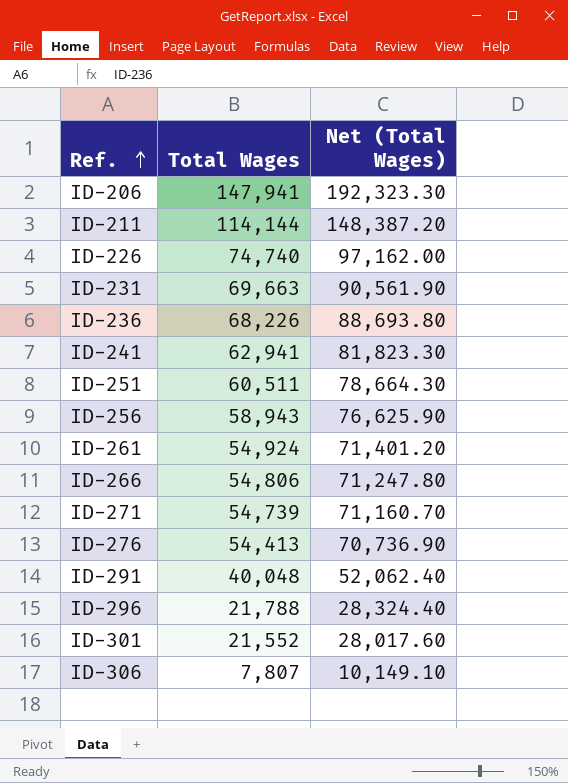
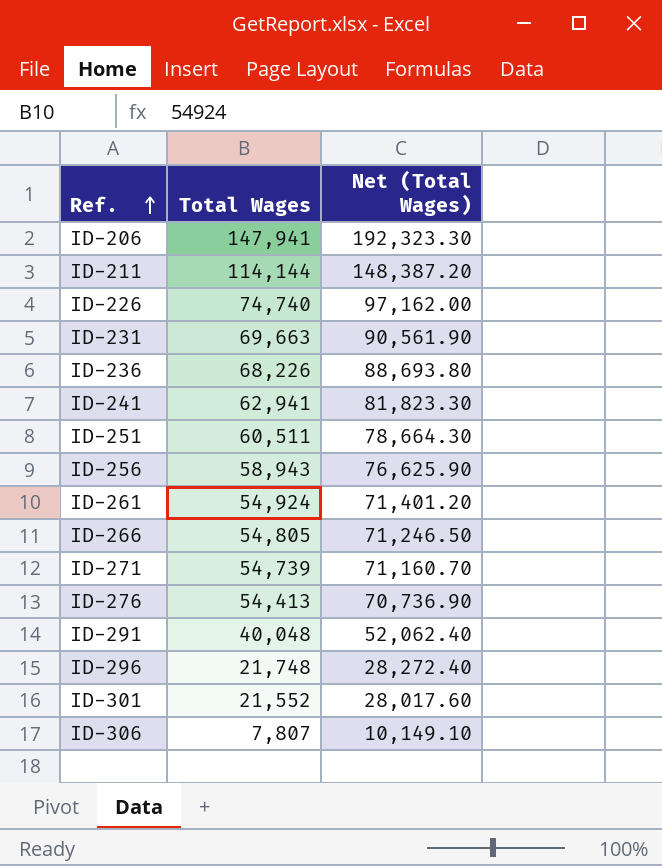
ID-266 | Total Wages: 54,806 -> 54,805
ID-266 | Net (Total Wages): 71,247.80 -> 71,246.50
ID-296 | Total Wages: 21,788 -> 21,748
ID-296 | Net (Total Wages): 28,324.40 -> 28,272.40

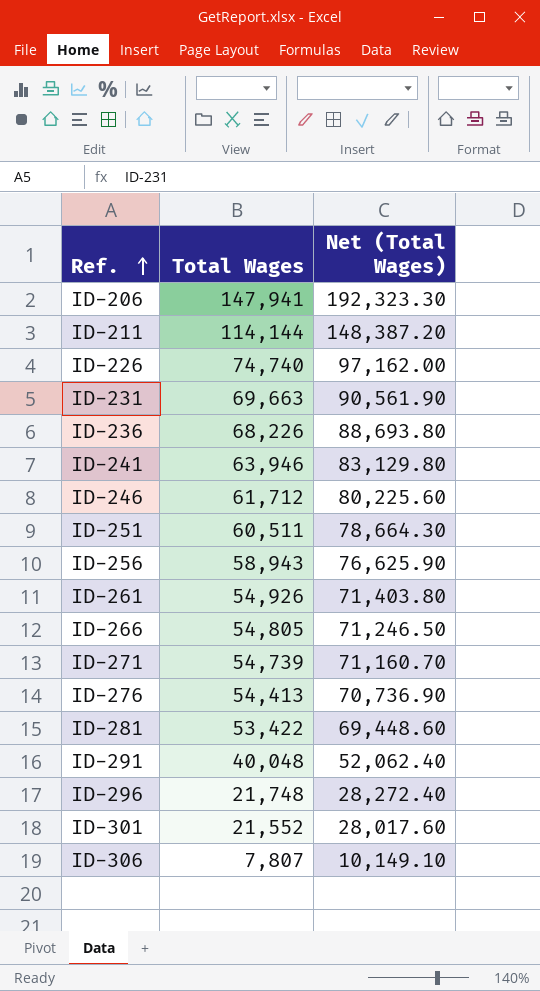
ID-241 | Total Wages: 62,941 -> 63,946
ID-241 | Net (Total Wages): 81,823.30 -> 83,129.80
row ID-246: none -> 61,712 | 80,225.60
ID-261 | Total Wages: 54,924 -> 54,926
ID-261 | Net (Total Wages): 71,401.20 -> 71,403.80
row ID-281: none -> 53,422 | 69,448.60

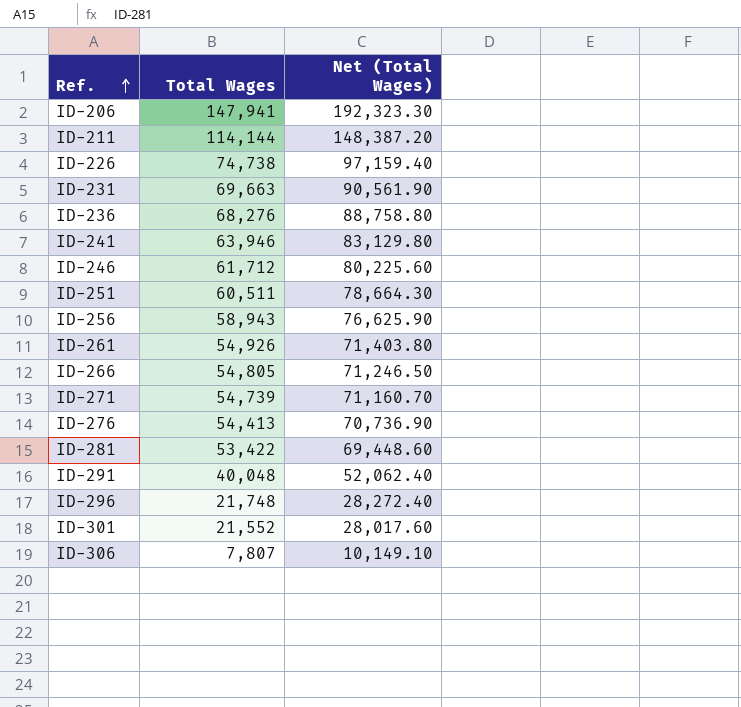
ID-226 | Total Wages: 74,740 -> 74,738
ID-226 | Net (Total Wages): 97,162.00 -> 97,159.40
ID-236 | Total Wages: 68,226 -> 68,276
ID-236 | Net (Total Wages): 88,693.80 -> 88,758.80

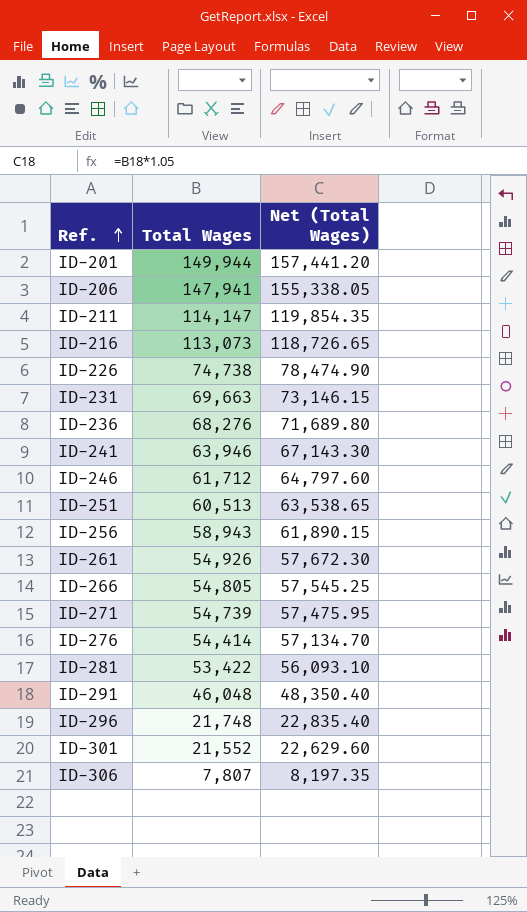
column Net (Total Wages) | formula: [Total Wages] * 1.3 -> [Total Wages] * 1.05
row ID-201: none -> 149,944 | 157,441.20
ID-211 | Total Wages: 114,144 -> 114,147
row ID-216: none -> 113,073 | 118,726.65
ID-251 | Total Wages: 60,511 -> 60,513
ID-276 | Total Wages: 54,413 -> 54,414
ID-291 | Total Wages: 40,048 -> 46,048

